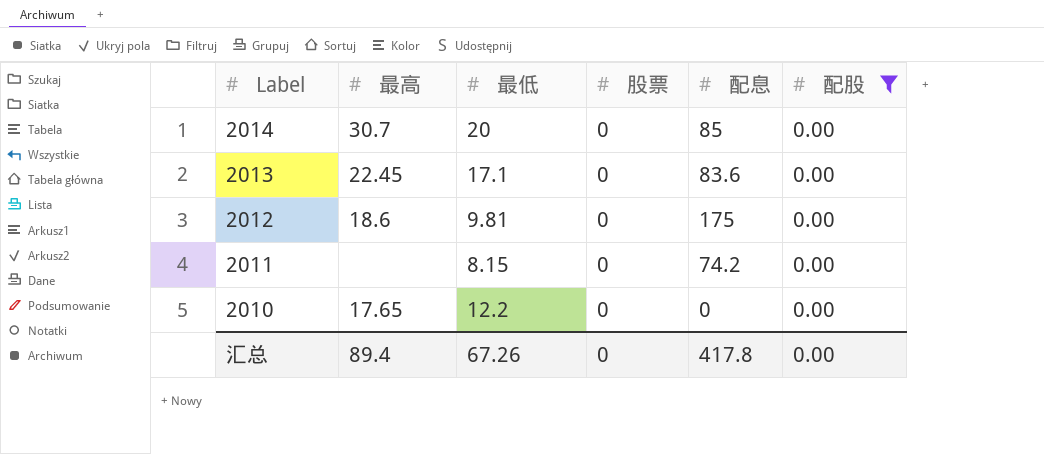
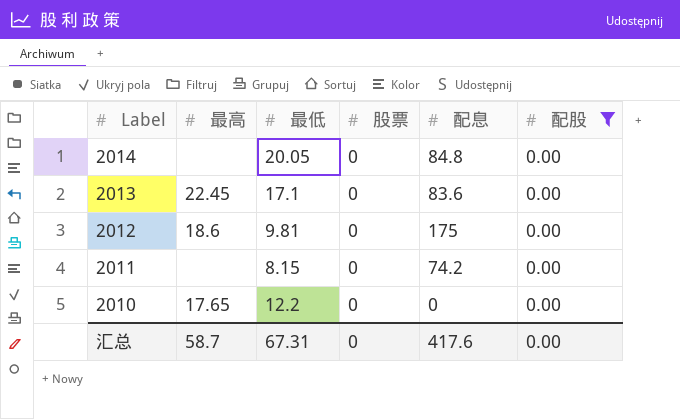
2014 | 最高: 30.7 -> none
2014 | 最低: 20 -> 20.05
2014 | 配息: 85 -> 84.8
汇总 | 最高: 89.4 -> 58.7
汇总 | 最低: 67.26 -> 67.31
汇总 | 配息: 417.8 -> 417.6

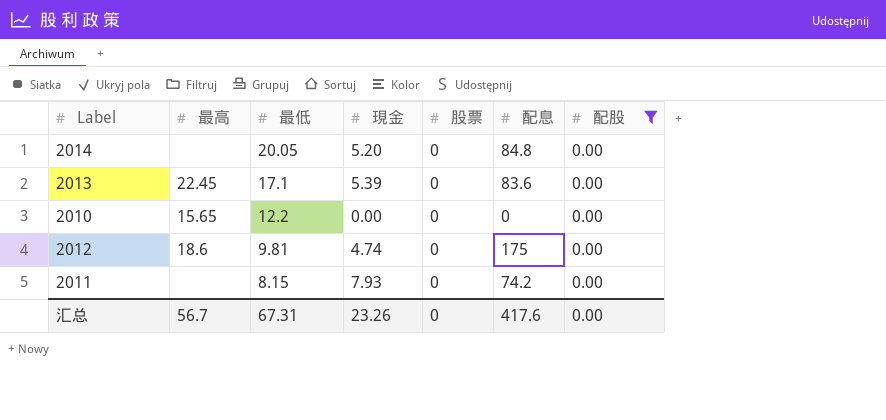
row order: Label descending -> 最低 descending
column 現金 | position: none -> 4
2010 | 最高: 17.65 -> 15.65
汇总 | 最高: 58.7 -> 56.7

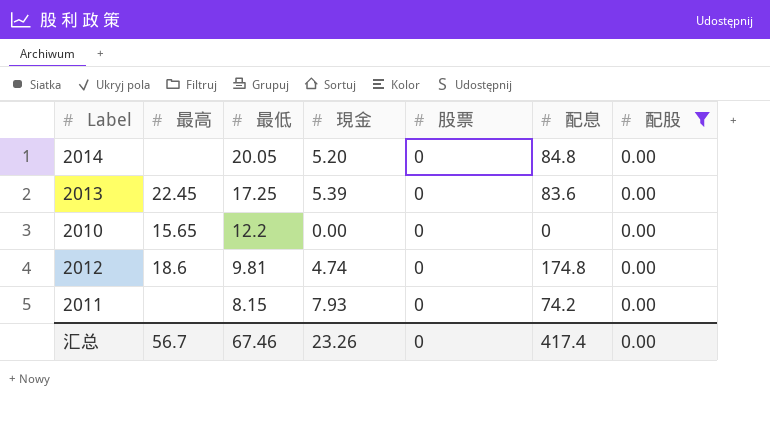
2013 | 最低: 17.1 -> 17.25
2012 | 配息: 175 -> 174.8
汇总 | 最低: 67.31 -> 67.46
汇总 | 配息: 417.6 -> 417.4

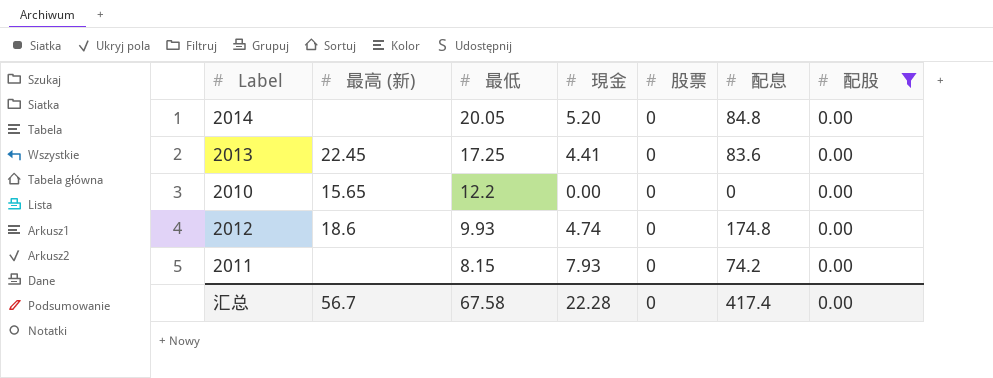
column name: 最高 -> 最高 (新)
2013 | 現金: 5.39 -> 4.41
2012 | 最低: 9.81 -> 9.93
汇总 | 最低: 67.46 -> 67.58
汇总 | 現金: 23.26 -> 22.28

